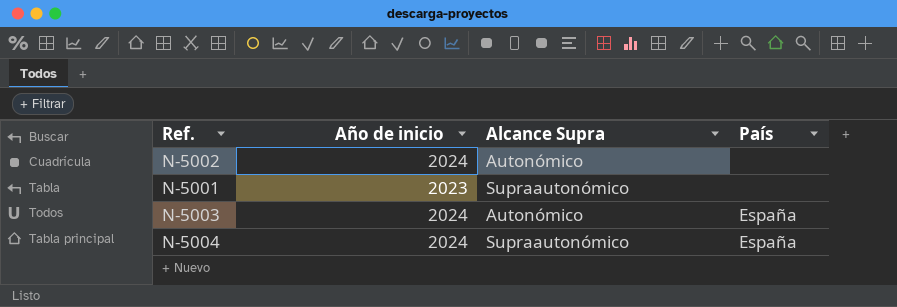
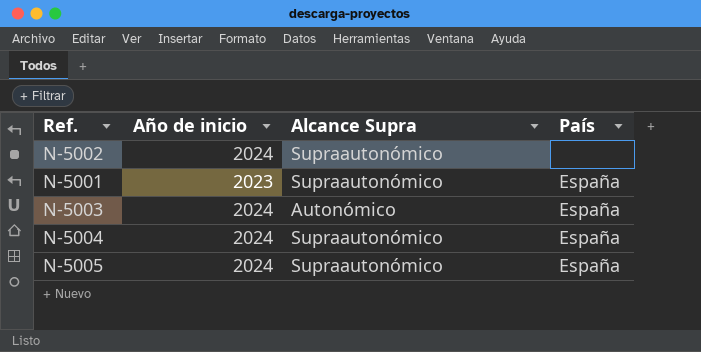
N-5002 | Alcance Supra: Autonómico -> Supraautonómico
N-5001 | País: none -> España
row N-5005: none -> 2024 | Supraautonómico | España

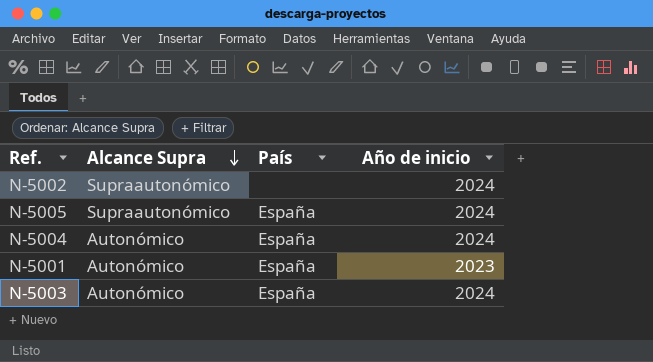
row order: none -> Alcance Supra descending
column Año de inicio | position: 2 -> 4
N-5004 | Alcance Supra: Supraautonómico -> Autonómico
N-5001 | Alcance Supra: Supraautonómico -> Autonómico

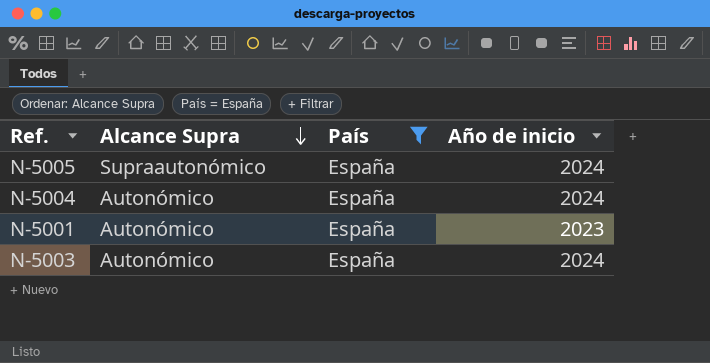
filter: none -> País = España

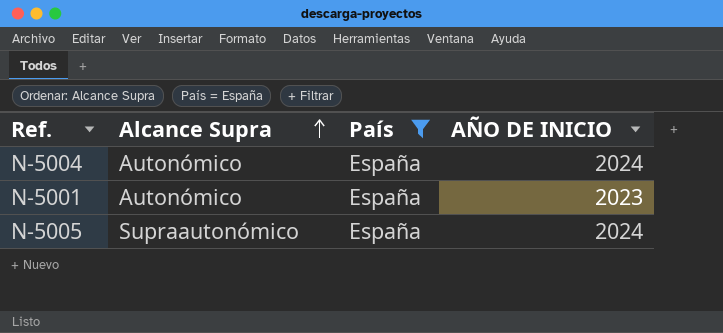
row order: Alcance Supra descending -> Alcance Supra ascending
column name: Año de inicio -> AÑO DE INICIO
row N-5003: Autonómico | España | 2024 -> none

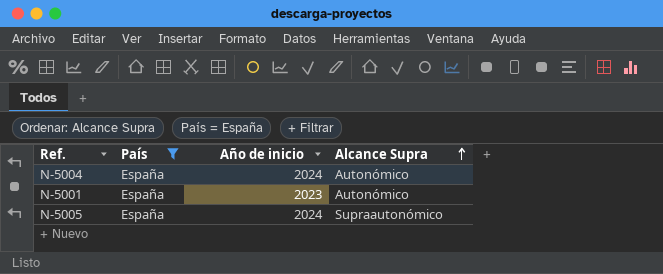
column name: AÑO DE INICIO -> Año de inicio
column Alcance Supra | position: 2 -> 4

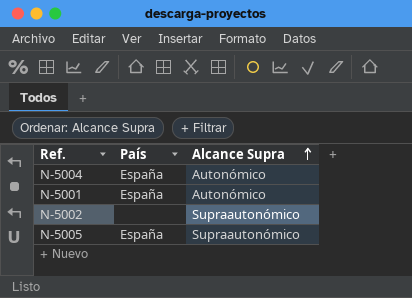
filter: País = España -> none
column Año de inicio | position: 3 -> none

